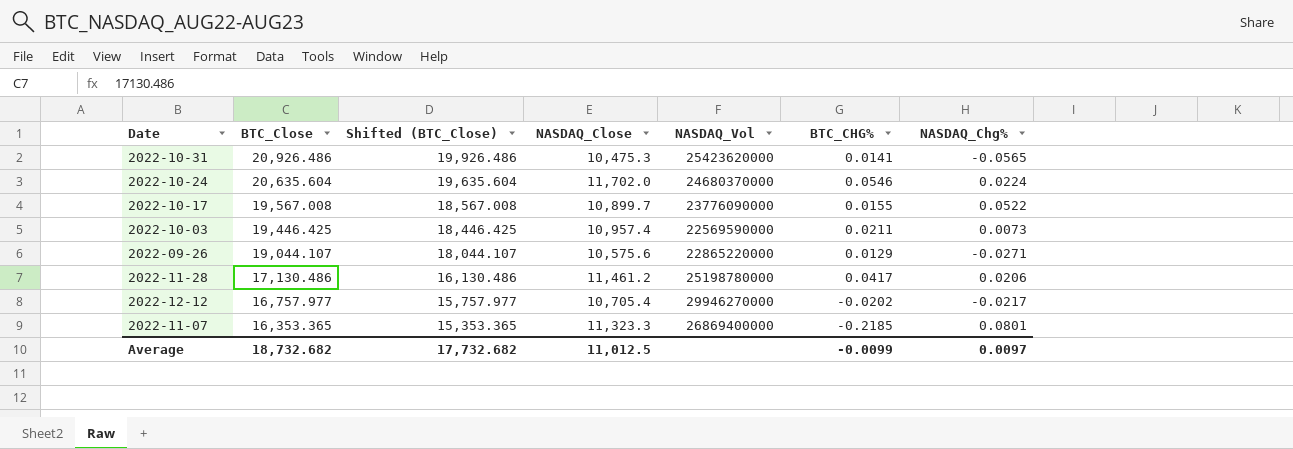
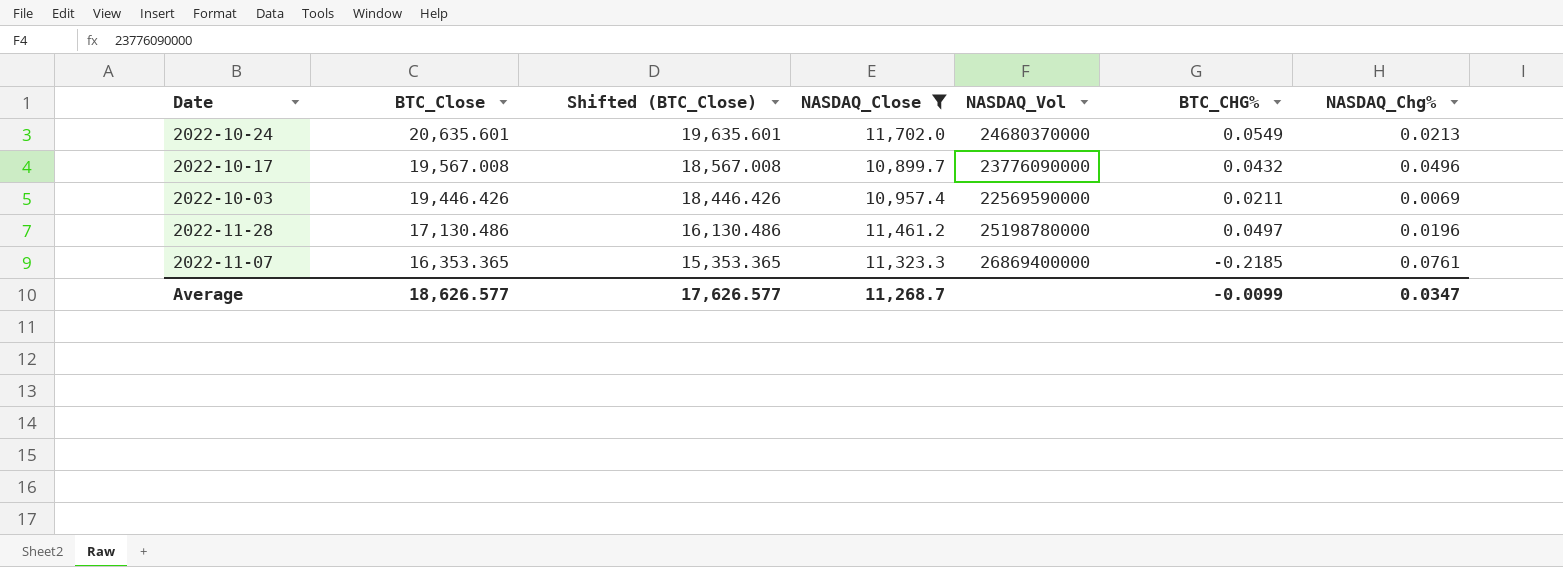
filter: none -> NASDAQ_Close >= 10,899.7
2022-10-24 | BTC_Close: 20,635.604 -> 20,635.601
2022-10-24 | Shifted (BTC_Close): 19,635.604 -> 19,635.601
2022-10-24 | BTC_CHG%: 0.0546 -> 0.0549
2022-10-24 | NASDAQ_Chg%: 0.0224 -> 0.0213
2022-10-17 | BTC_CHG%: 0.0155 -> 0.0432
2022-10-17 | NASDAQ_Chg%: 0.0522 -> 0.0496
2022-10-03 | BTC_Close: 19,446.425 -> 19,446.426
2022-10-03 | Shifted (BTC_Close): 18,446.425 -> 18,446.426
2022-10-03 | NASDAQ_Chg%: 0.0073 -> 0.0069
2022-11-28 | BTC_CHG%: 0.0417 -> 0.0497
2022-11-28 | NASDAQ_Chg%: 0.0206 -> 0.0196
2022-11-07 | NASDAQ_Chg%: 0.0801 -> 0.0761
Average | BTC_Close: 18,732.682 -> 18,626.577
Average | Shifted (BTC_Close): 17,732.682 -> 17,626.577
Average | NASDAQ_Close: 11,012.5 -> 11,268.7
Average | NASDAQ_Chg%: 0.0097 -> 0.0347

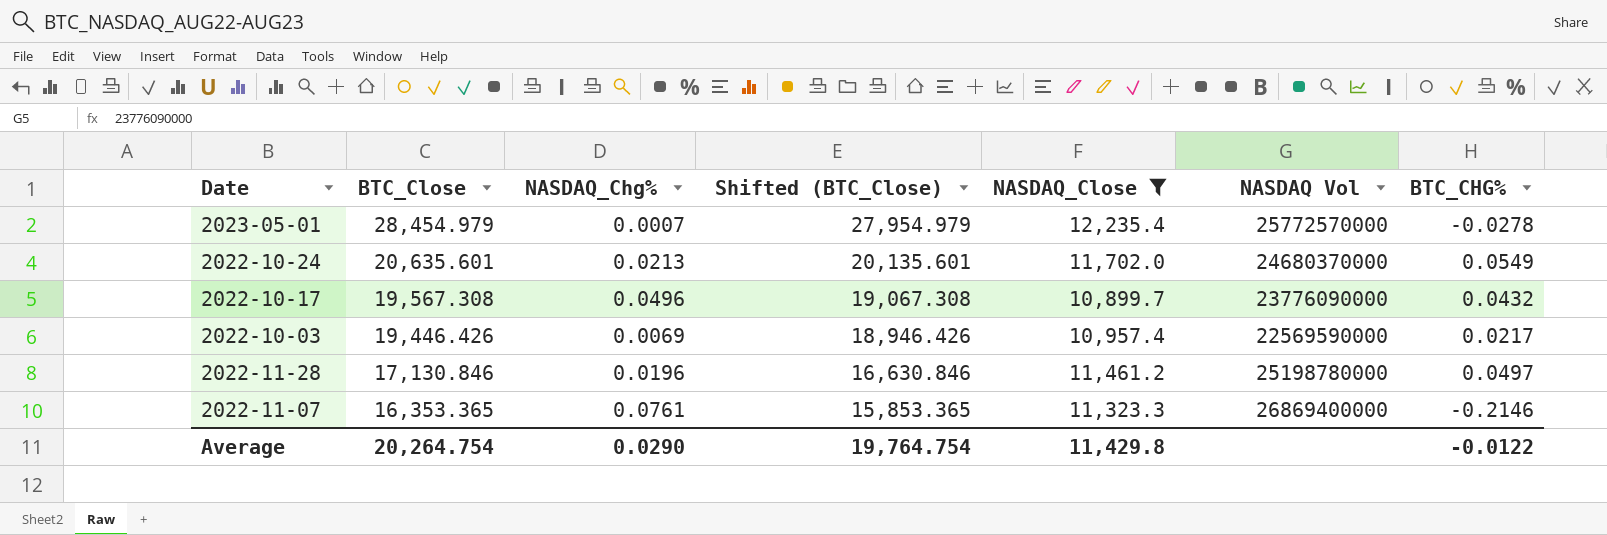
column NASDAQ_Chg% | position: 7 -> 3
column Shifted (BTC_Close) | formula: [BTC_Close] - 1000 -> [BTC_Close] - 500
column name: NASDAQ_Vol -> NASDAQ Vol
row 2023-05-01: none -> 28,454.979 | 0.0007 | 27,954.979 | 12,235.4 | 25772570000 | -0.0278
2022-10-17 | BTC_Close: 19,567.008 -> 19,567.308
2022-10-03 | BTC_CHG%: 0.0211 -> 0.0217
2022-11-28 | BTC_Close: 17,130.486 -> 17,130.846
2022-11-07 | BTC_CHG%: -0.2185 -> -0.2146
Average | BTC_Close: 18,626.577 -> 20,264.754
Average | NASDAQ_Chg%: 0.0347 -> 0.0290
Average | Shifted (BTC_Close): 17,626.577 -> 19,764.754
Average | NASDAQ_Close: 11,268.7 -> 11,429.8
Average | BTC_CHG%: -0.0099 -> -0.0122

